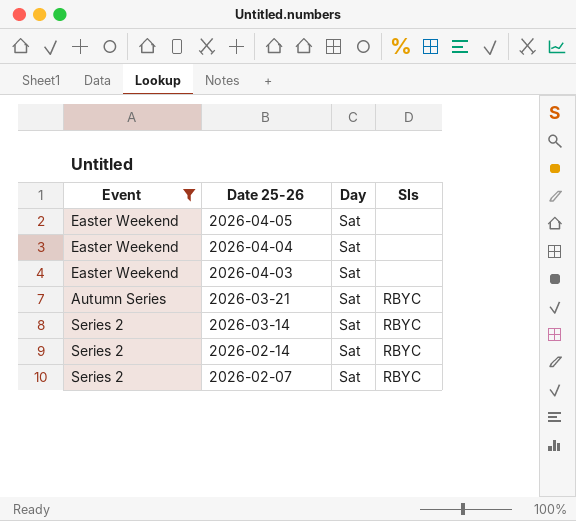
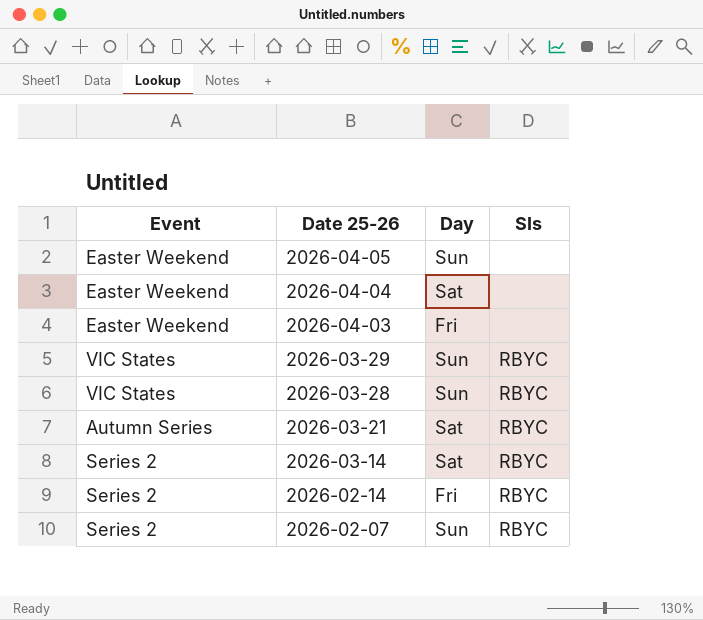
filter: Event != VIC States -> none
2026-04-05 | Day: Sat -> Sun
2026-04-03 | Day: Sat -> Fri
2026-02-14 | Day: Sat -> Fri
2026-02-07 | Day: Sat -> Sun

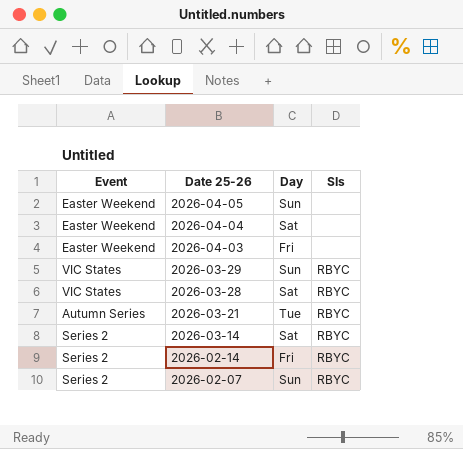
2026-03-28 | Day: Sun -> Sat
2026-03-21 | Day: Sat -> Tue

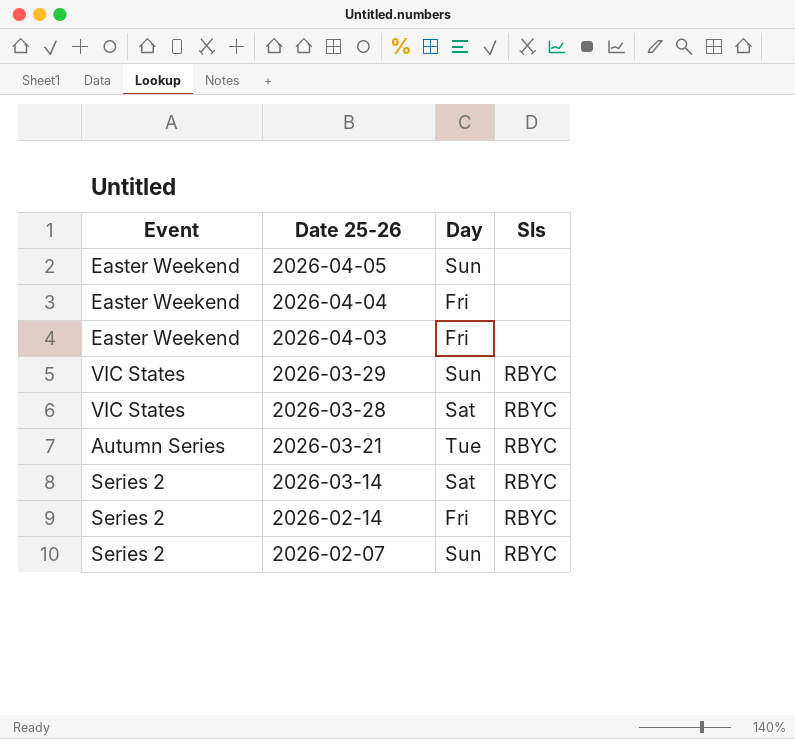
2026-04-04 | Day: Sat -> Fri

